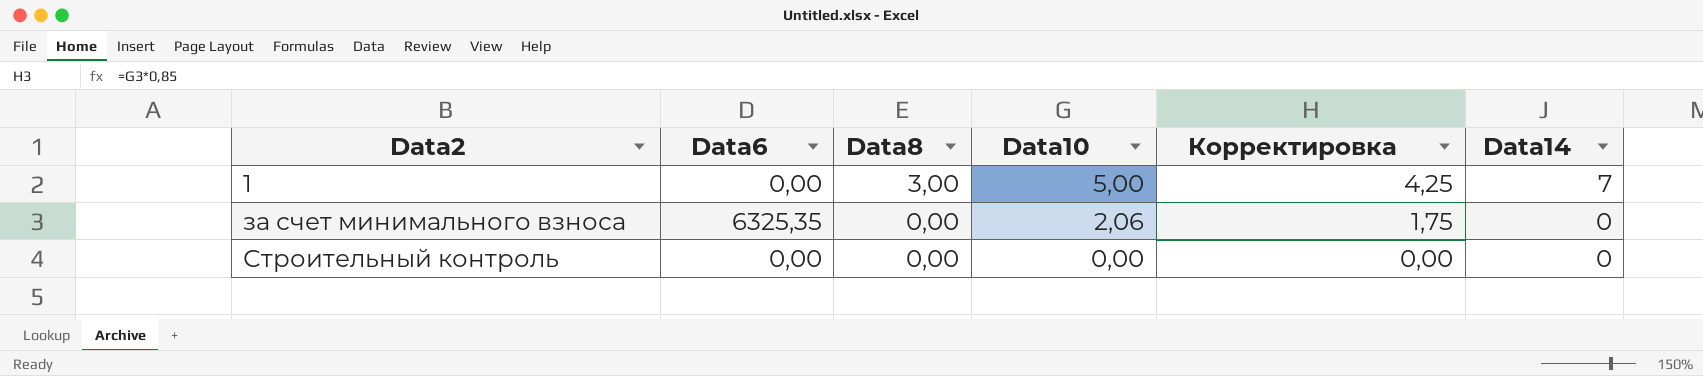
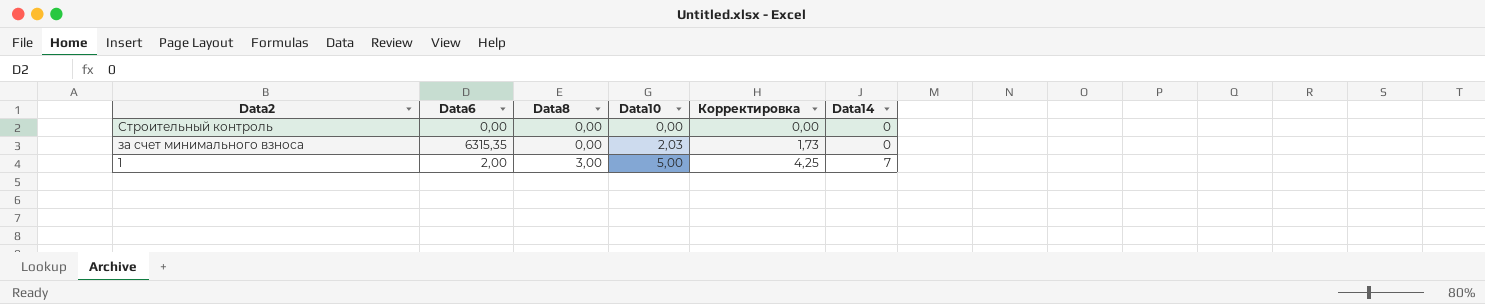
row order: Data2 ascending -> Data2 descending
за счет минимального взноса | Data6: 6325,35 -> 6315,35
за счет минимального взноса | Data10: 2,06 -> 2,03
за счет минимального взноса | Корректировка: 1,75 -> 1,73
1 | Data6: 0,00 -> 2,00

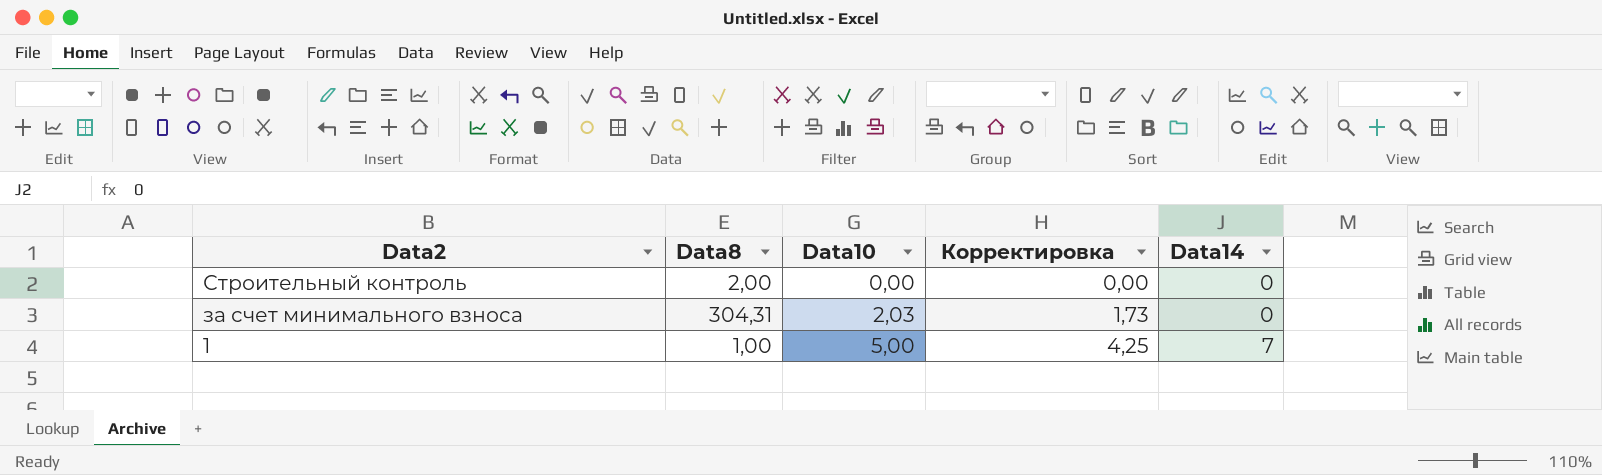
column Data6 | position: 2 -> none
Строительный контроль | Data8: 0,00 -> 2,00
за счет минимального взноса | Data8: 0,00 -> 304,31
1 | Data8: 3,00 -> 1,00

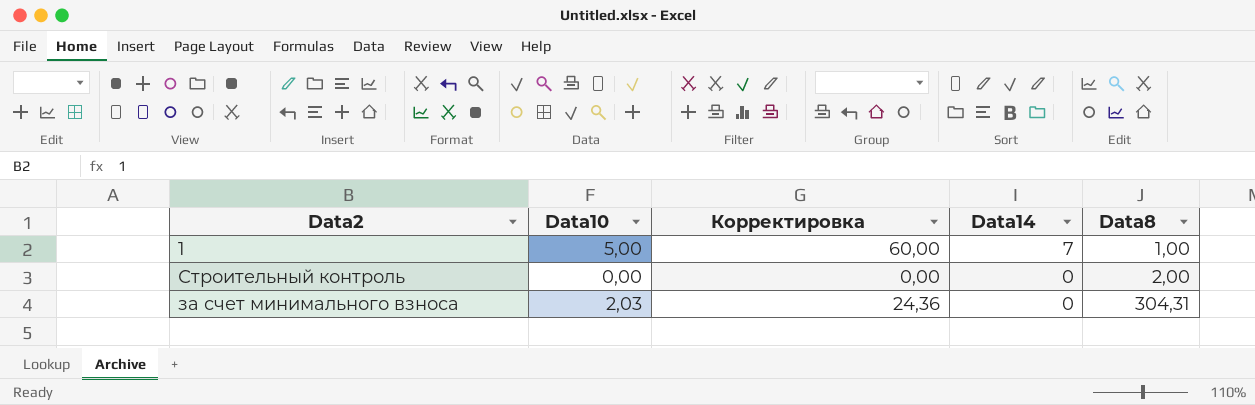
row order: Data2 descending -> Data14 descending
column Корректировка | formula: [Data10] * 0,85 -> [Data10] * 12
column Data8 | position: 2 -> 5

